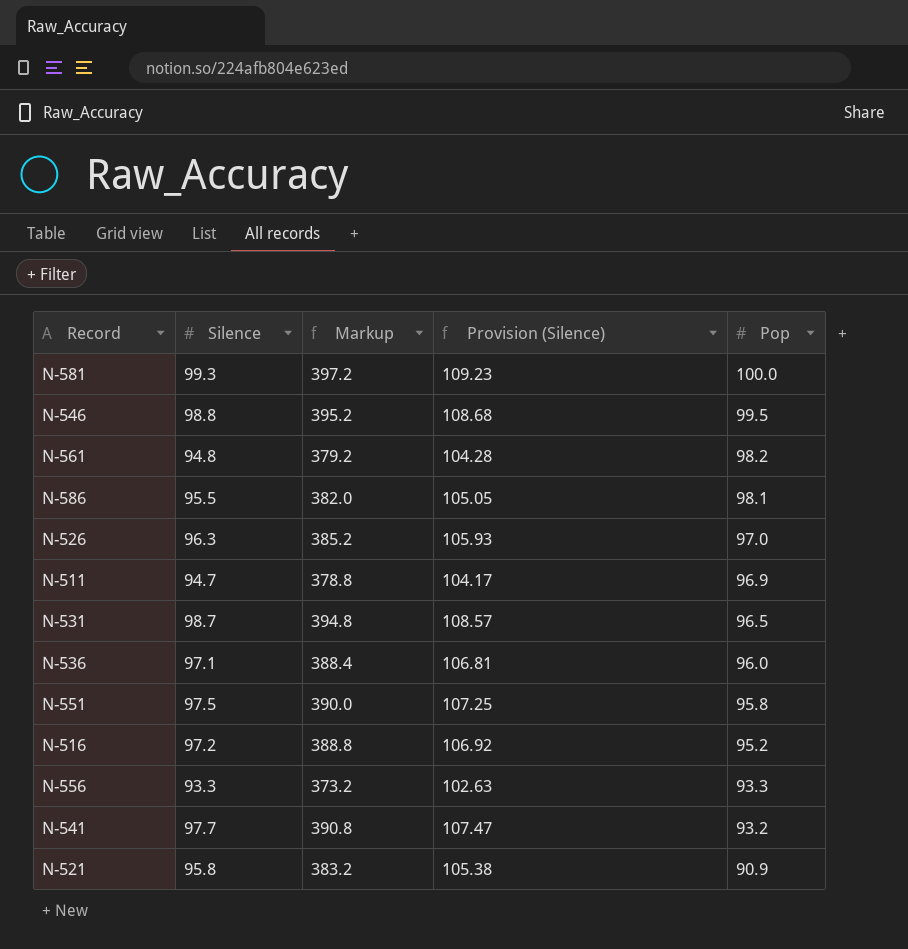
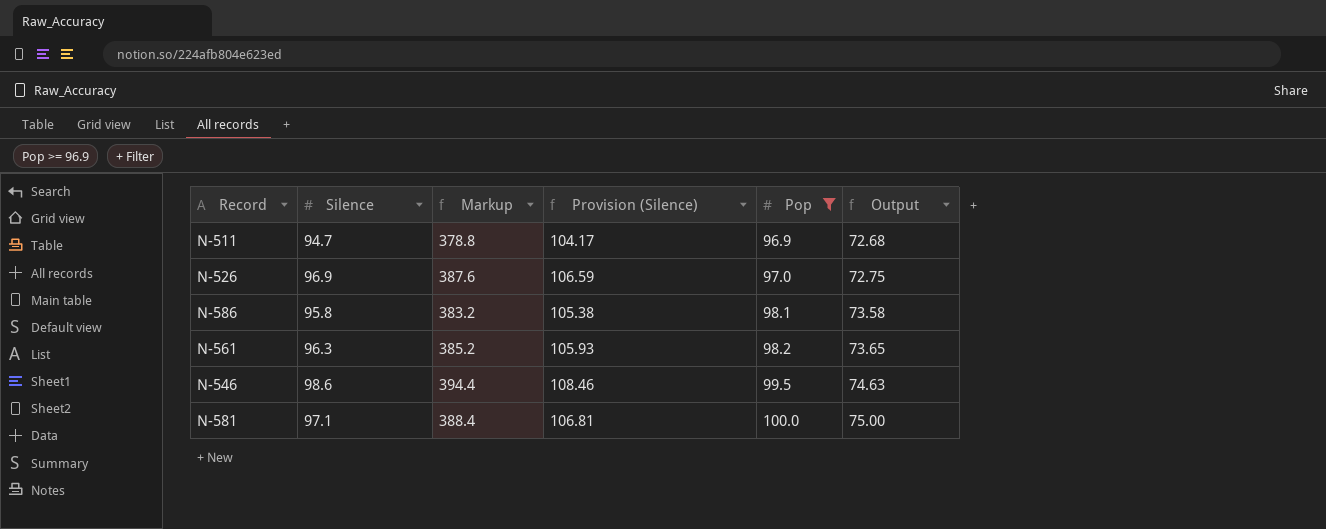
filter: none -> Pop >= 96.9
row order: Pop descending -> Pop ascending
column Output | formula: none -> [Pop] * 0.75
N-526 | Silence: 96.3 -> 96.9
N-526 | Markup: 385.2 -> 387.6
N-526 | Provision (Silence): 105.93 -> 106.59
N-586 | Silence: 95.5 -> 95.8
N-586 | Markup: 382.0 -> 383.2
N-586 | Provision (Silence): 105.05 -> 105.38
N-561 | Silence: 94.8 -> 96.3
N-561 | Markup: 379.2 -> 385.2
N-561 | Provision (Silence): 104.28 -> 105.93
N-546 | Silence: 98.8 -> 98.6
N-546 | Markup: 395.2 -> 394.4
N-546 | Provision (Silence): 108.68 -> 108.46
N-581 | Silence: 99.3 -> 97.1
N-581 | Markup: 397.2 -> 388.4
N-581 | Provision (Silence): 109.23 -> 106.81

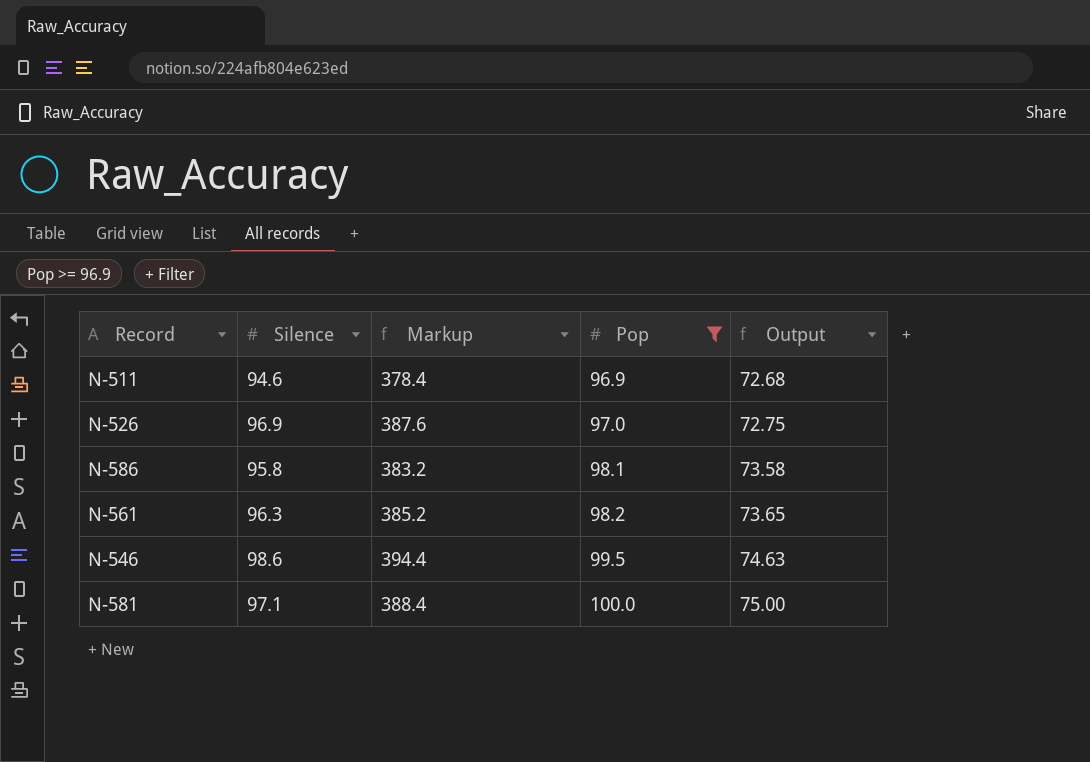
column Provision (Silence) | formula: [Silence] * 1.1 -> none
N-511 | Silence: 94.7 -> 94.6
N-511 | Markup: 378.8 -> 378.4

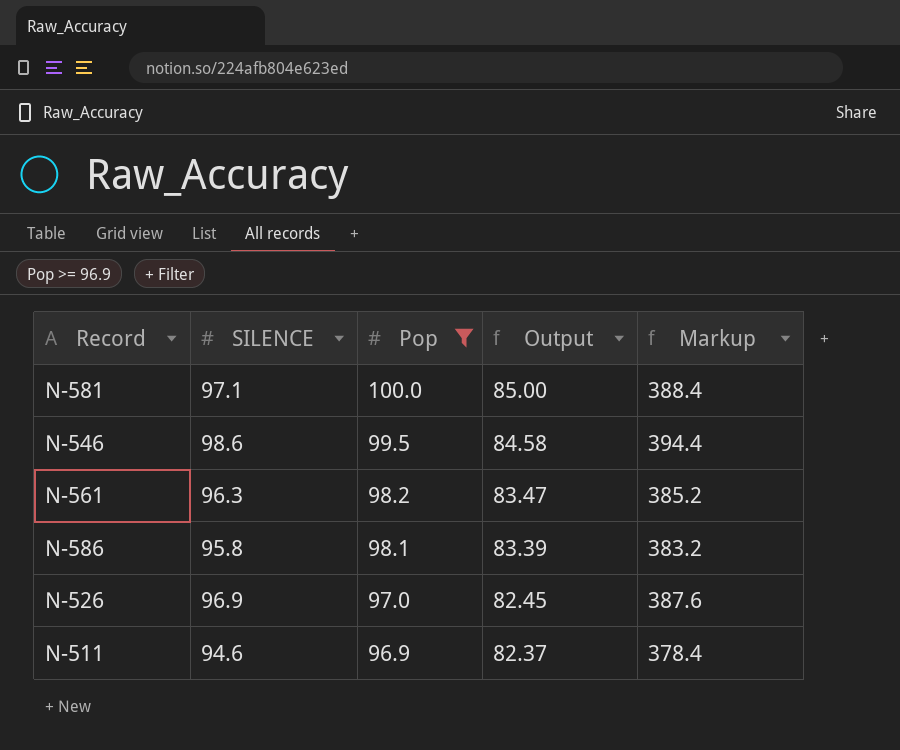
row order: Pop ascending -> Pop descending
column name: Silence -> SILENCE
column Output | formula: [Pop] * 0.75 -> [Pop] * 0.85
column Markup | position: 3 -> 5

